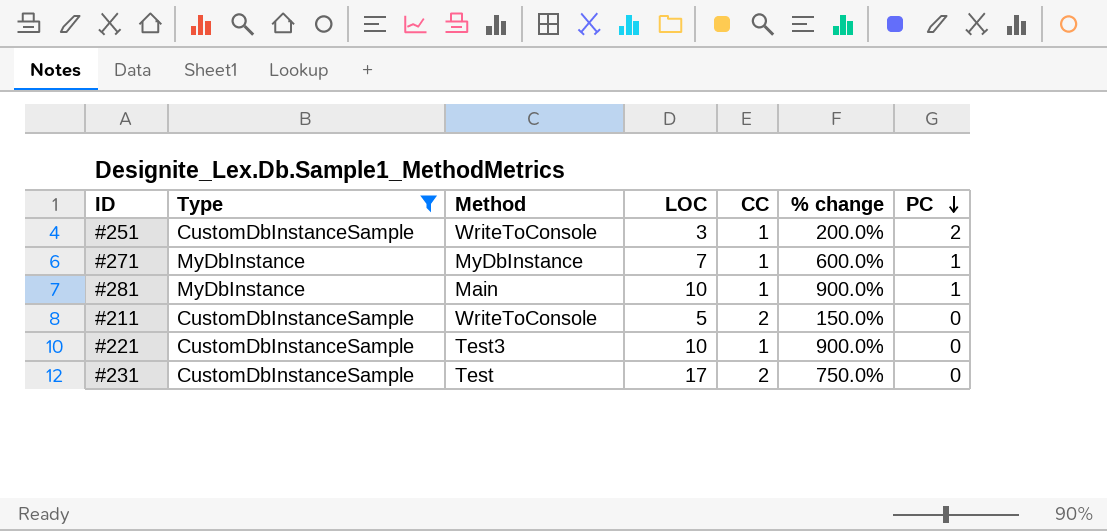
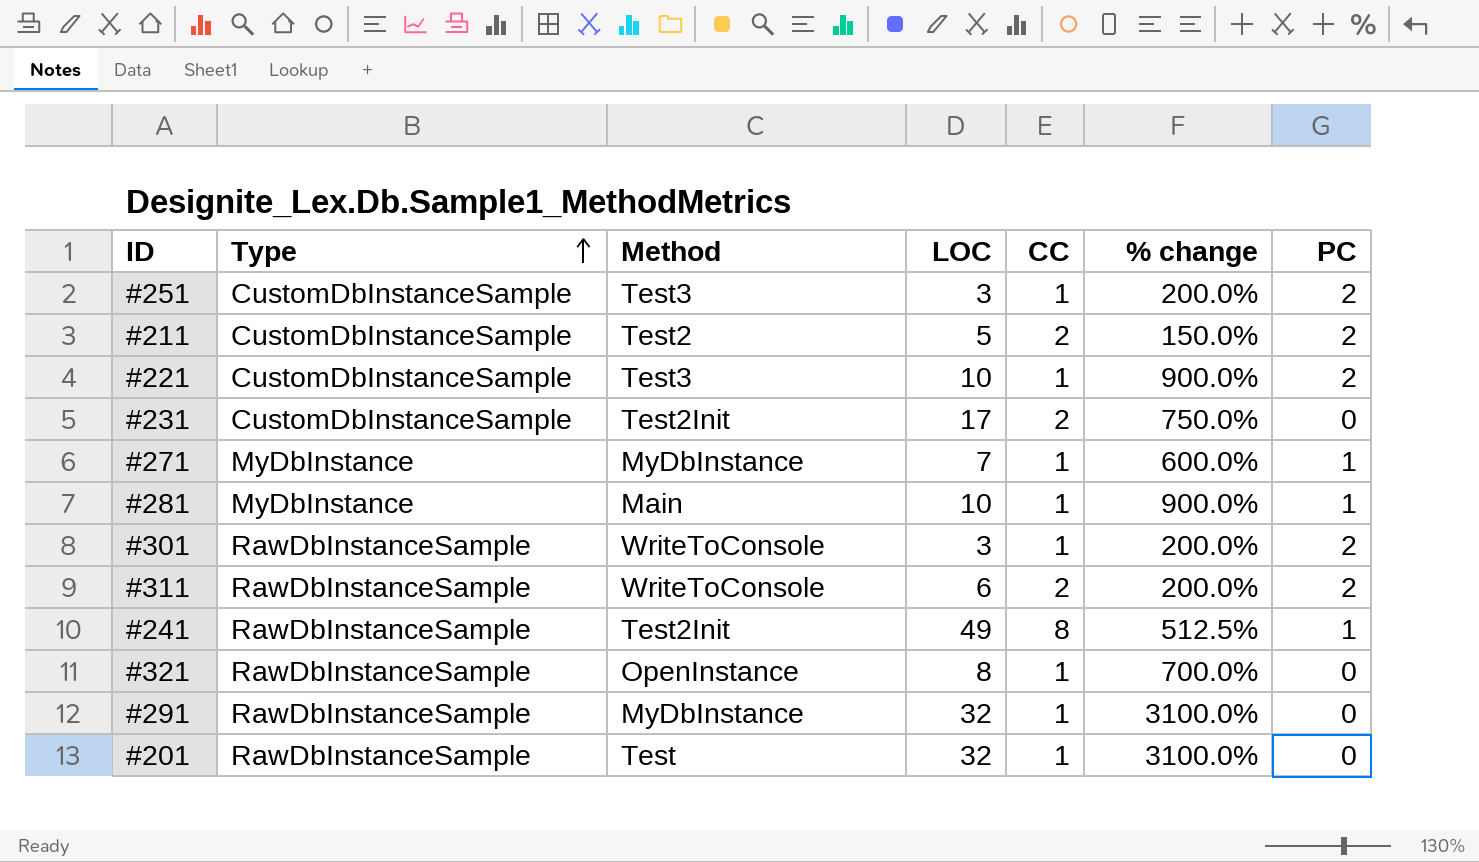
filter: Type != RawDbInstanceSample -> none
row order: PC descending -> Type ascending
#251 | Method: WriteToConsole -> Test3
#211 | Method: WriteToConsole -> Test2
#211 | PC: 0 -> 2
#221 | PC: 0 -> 2
#231 | Method: Test -> Test2Init

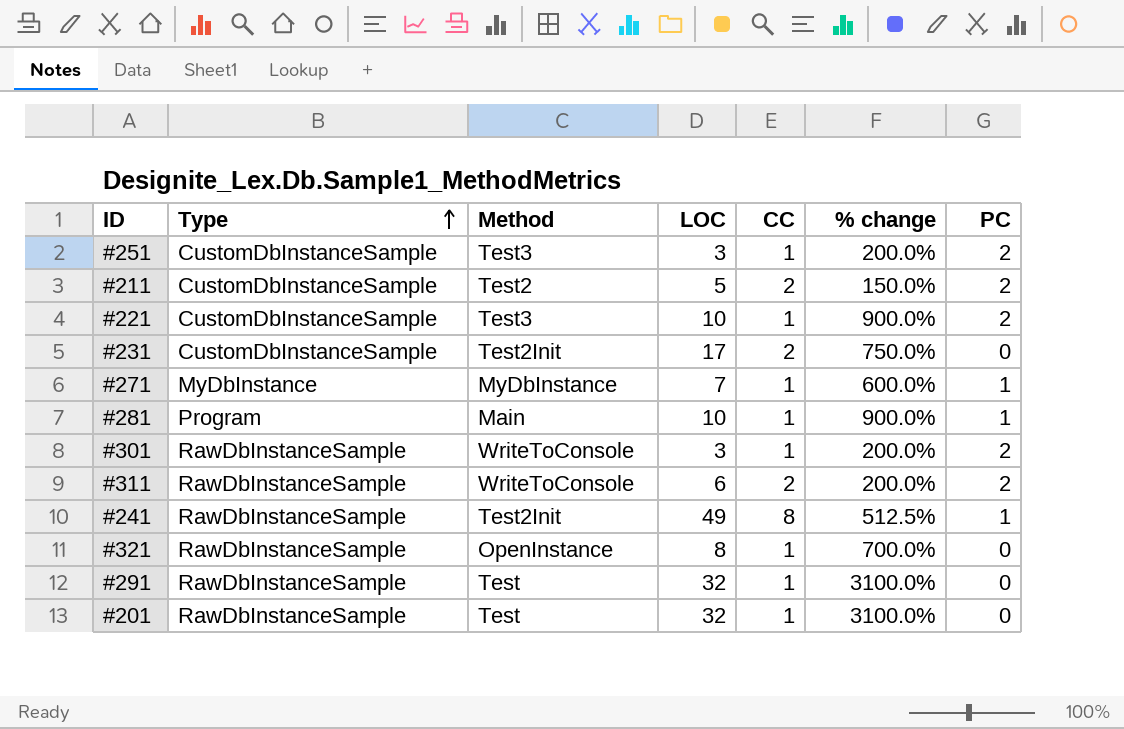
#281 | Type: MyDbInstance -> Program
#291 | Method: MyDbInstance -> Test

